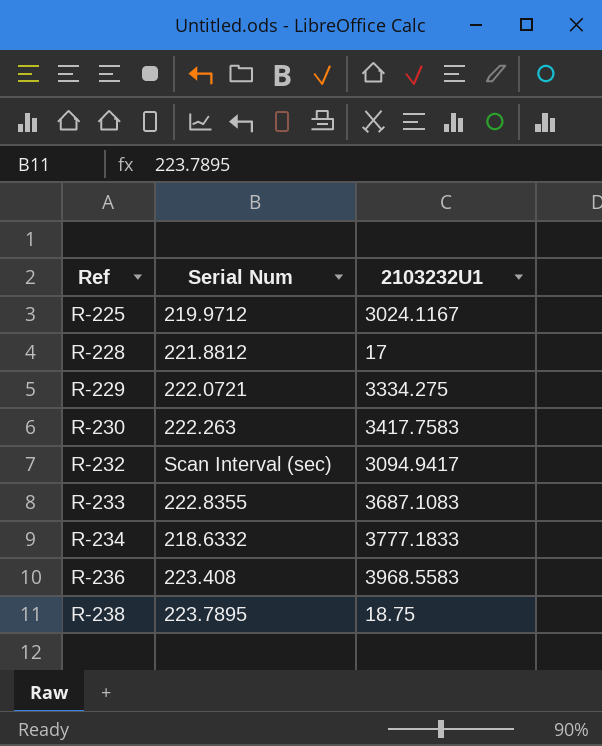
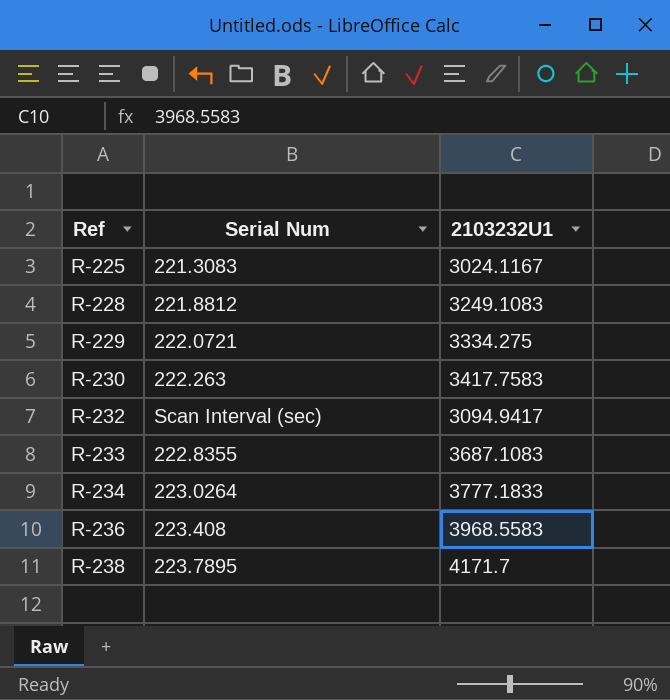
R-225 | Serial Num: 219.9712 -> 221.3083
R-228 | 2103232U1: 17 -> 3249.1083
R-234 | Serial Num: 218.6332 -> 223.0264
R-238 | 2103232U1: 18.75 -> 4171.7

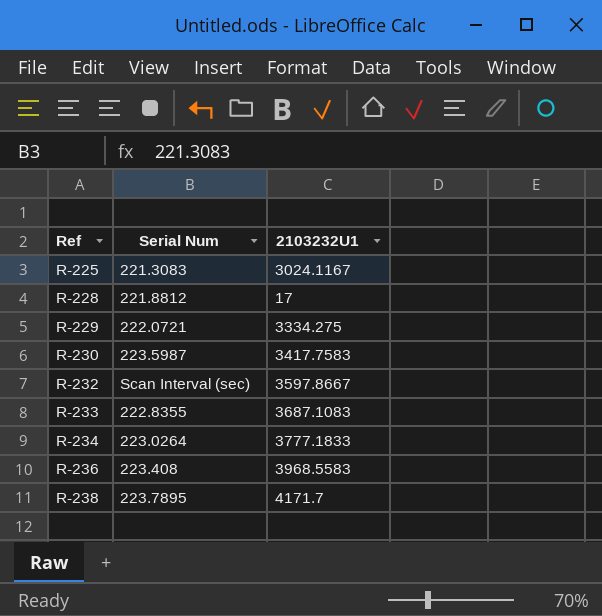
R-228 | 2103232U1: 3249.1083 -> 17
R-230 | Serial Num: 222.263 -> 223.5987
R-232 | 2103232U1: 3094.9417 -> 3597.8667

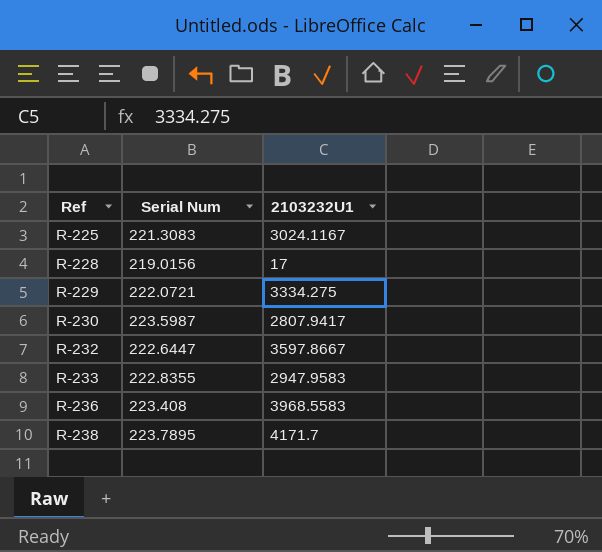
row R-234: 223.0264 | 3777.1833 -> none
R-228 | Serial Num: 221.8812 -> 219.0156
R-230 | 2103232U1: 3417.7583 -> 2807.9417
R-232 | Serial Num: Scan Interval (sec) -> 222.6447
R-233 | 2103232U1: 3687.1083 -> 2947.9583

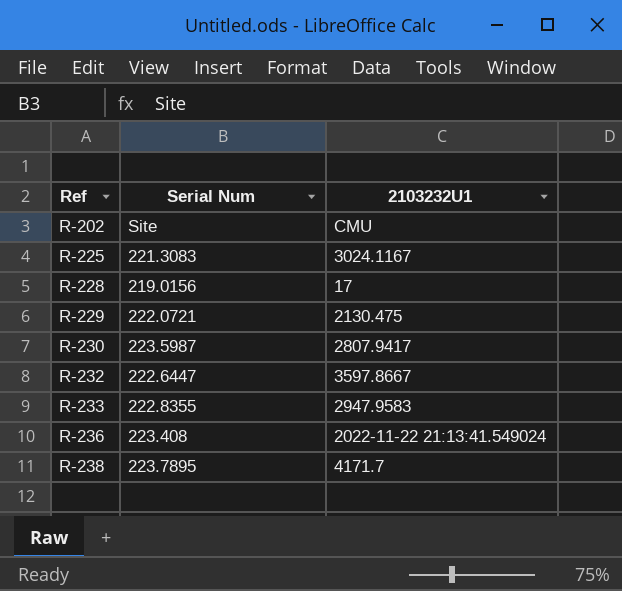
row R-202: none -> Site | CMU
R-229 | 2103232U1: 3334.275 -> 2130.475
R-236 | 2103232U1: 3968.5583 -> 2022-11-22 21:13:41.549024

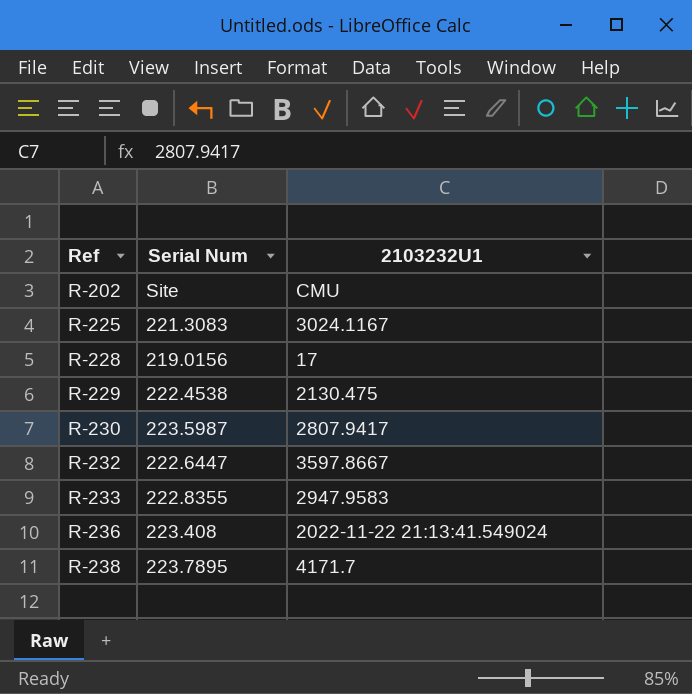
R-229 | Serial Num: 222.0721 -> 222.4538

